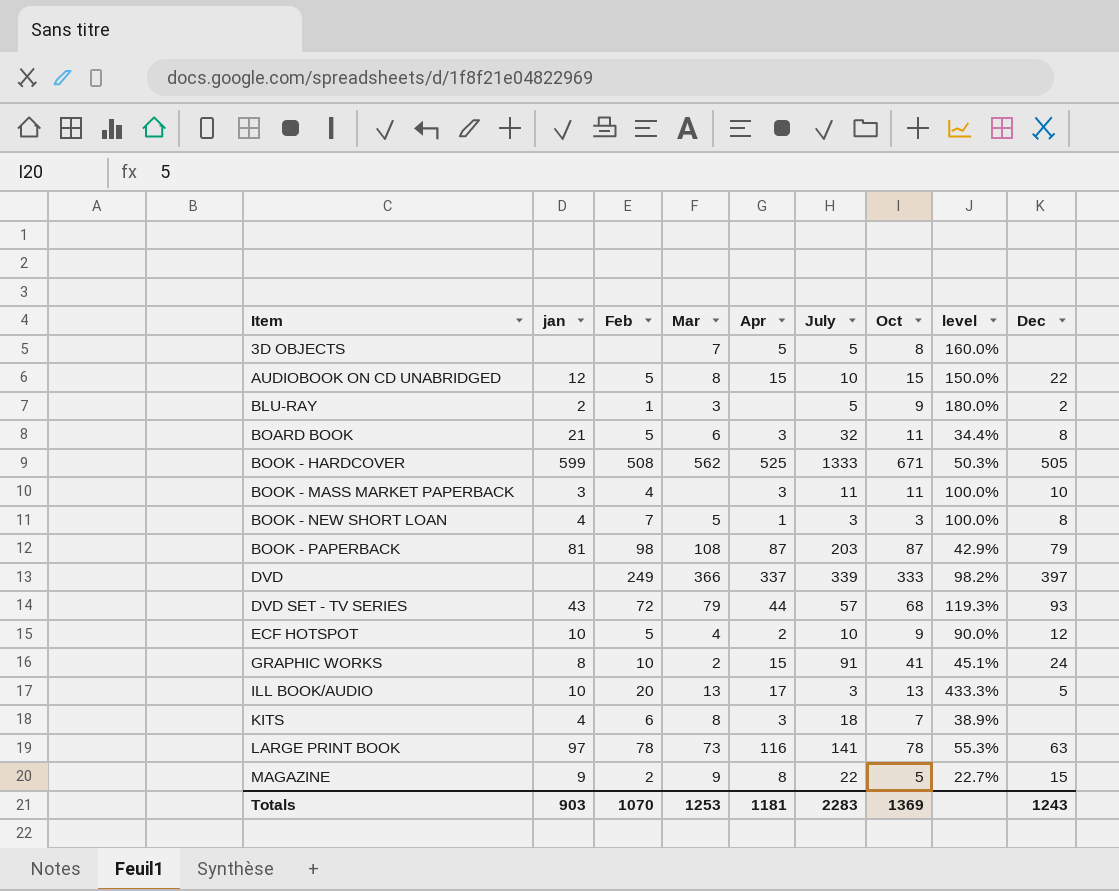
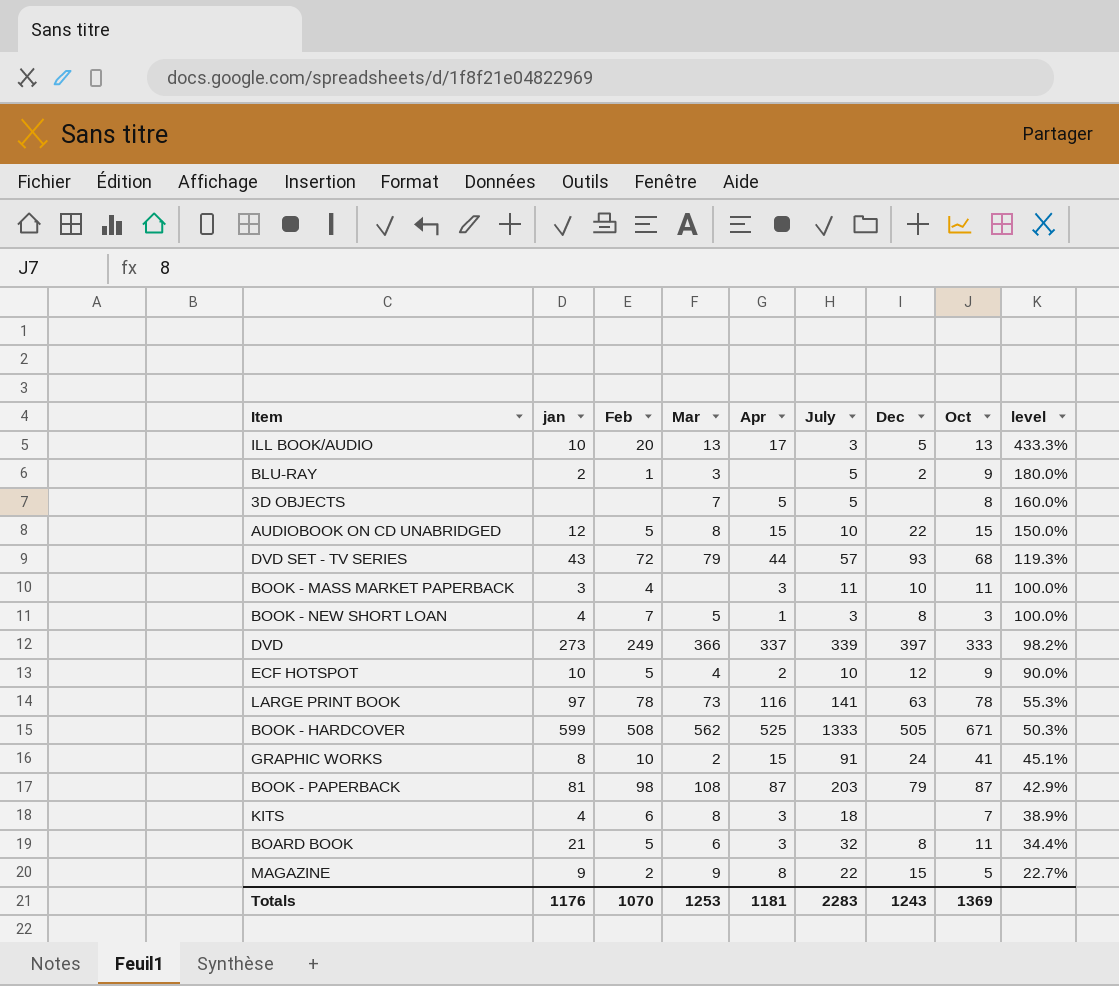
row order: Item ascending -> level descending
column Dec | position: 9 -> 7
DVD | jan: none -> 273
Totals | jan: 903 -> 1176

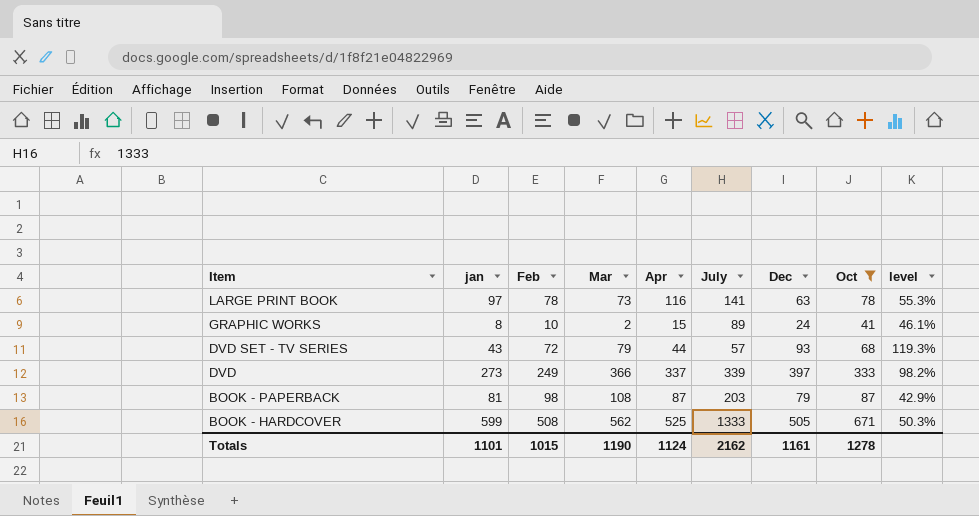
filter: none -> Oct >= 41
row order: level descending -> Item descending
GRAPHIC WORKS | July: 91 -> 89
GRAPHIC WORKS | level: 45.1% -> 46.1%
Totals | jan: 1176 -> 1101
Totals | Feb: 1070 -> 1015
Totals | Mar: 1253 -> 1190
Totals | Apr: 1181 -> 1124
Totals | July: 2283 -> 2162
Totals | Dec: 1243 -> 1161
Totals | Oct: 1369 -> 1278

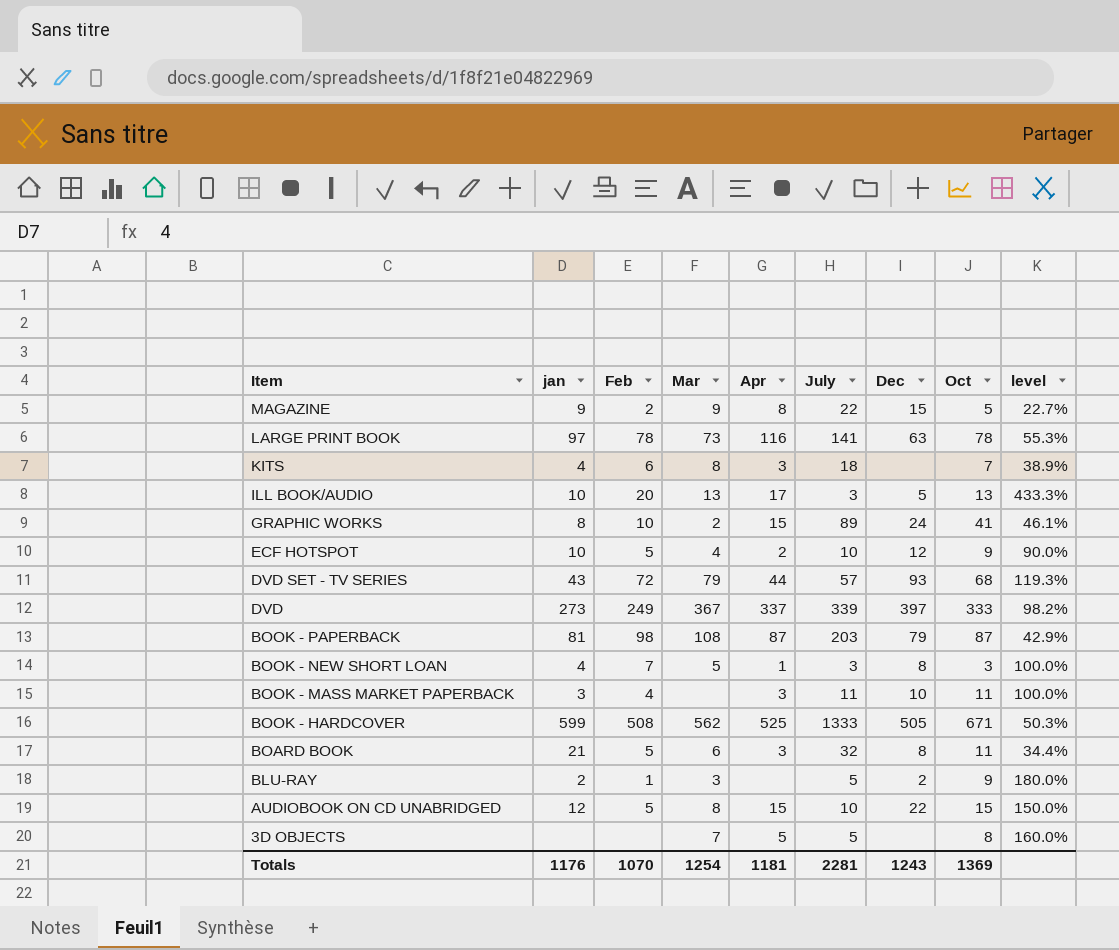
filter: Oct >= 41 -> none
DVD | Mar: 366 -> 367
Totals | jan: 1101 -> 1176
Totals | Feb: 1015 -> 1070
Totals | Mar: 1190 -> 1254
Totals | Apr: 1124 -> 1181
Totals | July: 2162 -> 2281
Totals | Dec: 1161 -> 1243
Totals | Oct: 1278 -> 1369

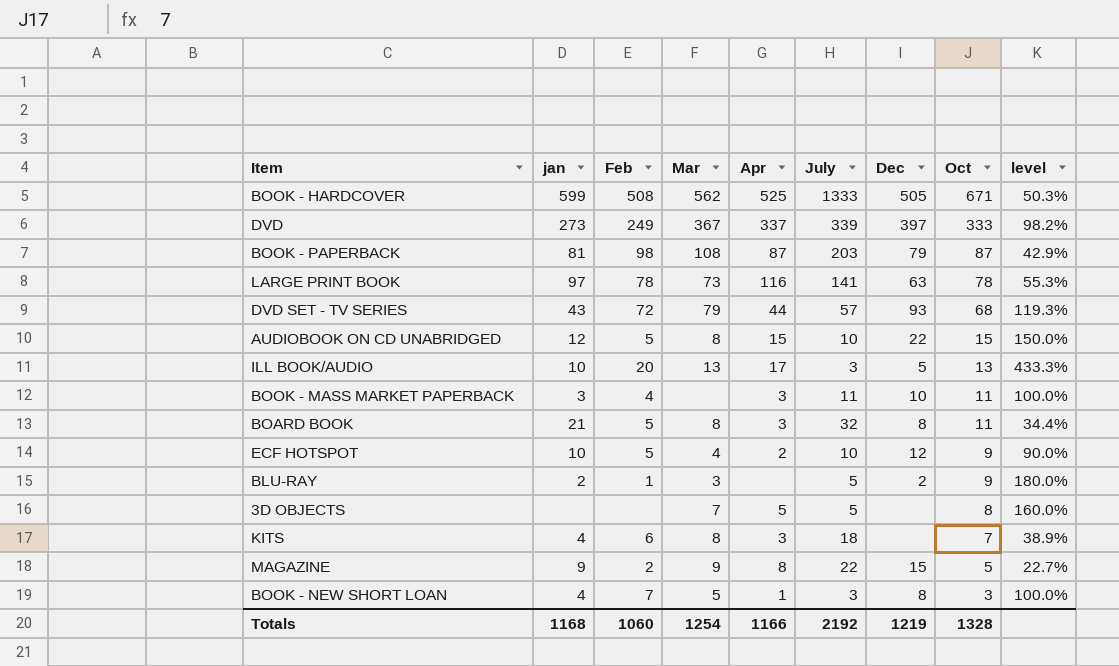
row order: Item descending -> Oct descending
row GRAPHIC WORKS: 8 | 10 | 2 | 15 | 89 | 24 | 41 | 46.1% -> none
BOARD BOOK | Mar: 6 -> 8
Totals | jan: 1176 -> 1168
Totals | Feb: 1070 -> 1060
Totals | Apr: 1181 -> 1166
Totals | July: 2281 -> 2192
Totals | Dec: 1243 -> 1219
Totals | Oct: 1369 -> 1328

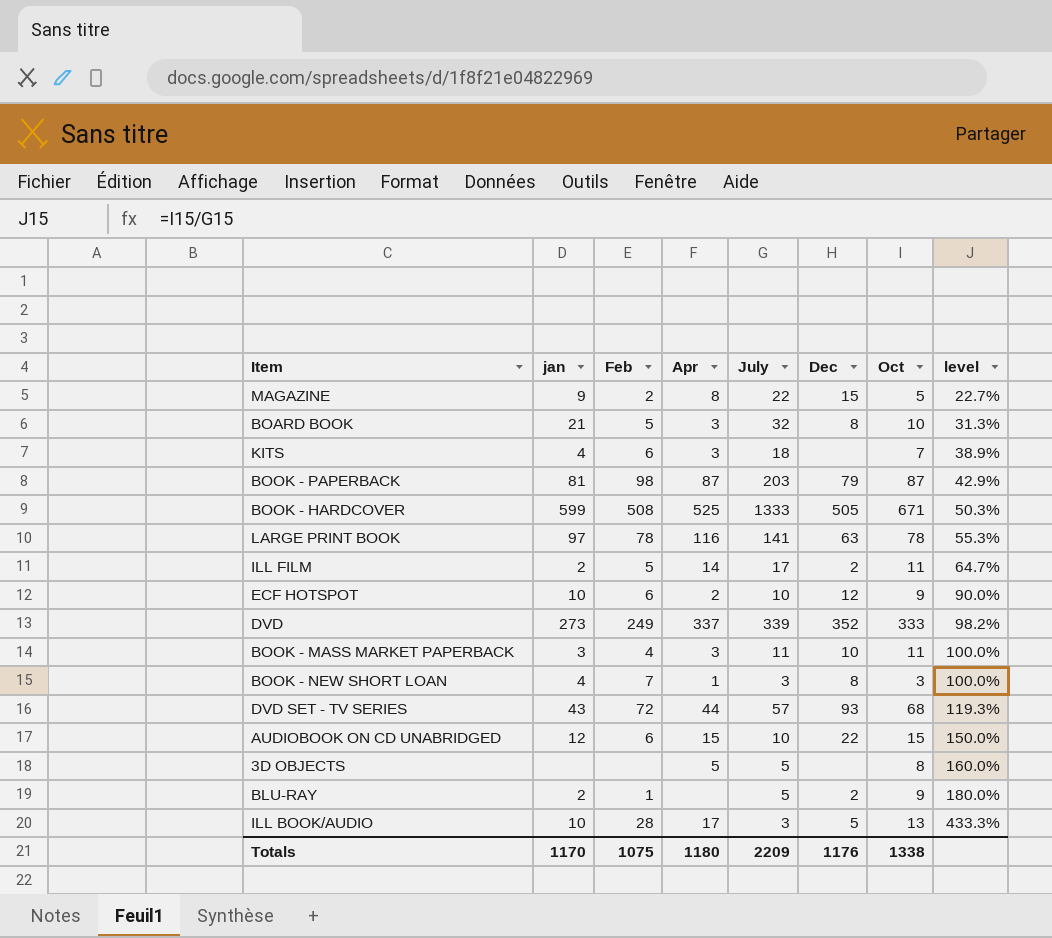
row order: Oct descending -> level ascending
column Mar | position: 4 -> none
BOARD BOOK | Oct: 11 -> 10
BOARD BOOK | level: 34.4% -> 31.3%
row ILL FILM: none -> 2 | 5 | 14 | 17 | 2 | 11 | 64.7%
ECF HOTSPOT | Feb: 5 -> 6
DVD | Dec: 397 -> 352
AUDIOBOOK ON CD UNABRIDGED | Feb: 5 -> 6
ILL BOOK/AUDIO | Feb: 20 -> 28
Totals | jan: 1168 -> 1170
Totals | Feb: 1060 -> 1075
Totals | Apr: 1166 -> 1180
Totals | July: 2192 -> 2209
Totals | Dec: 1219 -> 1176
Totals | Oct: 1328 -> 1338

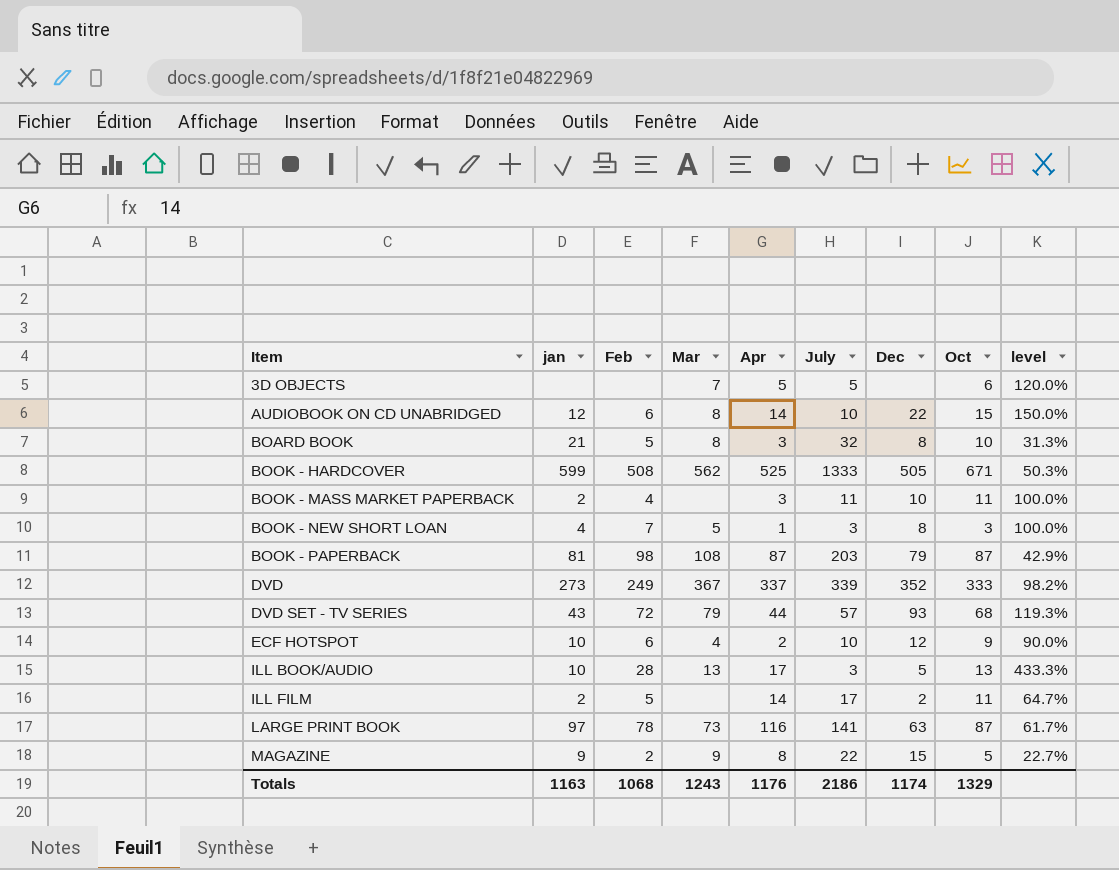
row order: level ascending -> Item ascending
column Mar | position: none -> 4
row KITS: 4 | 6 | 3 | 18 | none | 7 | 38.9% -> none
row BLU-RAY: 2 | 1 | none | 5 | 2 | 9 | 180.0% -> none
3D OBJECTS | Oct: 8 -> 6
3D OBJECTS | level: 160.0% -> 120.0%
AUDIOBOOK ON CD UNABRIDGED | Apr: 15 -> 14
BOOK - MASS MARKET PAPERBACK | jan: 3 -> 2
LARGE PRINT BOOK | Oct: 78 -> 87
LARGE PRINT BOOK | level: 55.3% -> 61.7%
Totals | jan: 1170 -> 1163
Totals | Feb: 1075 -> 1068
Totals | Apr: 1180 -> 1176
Totals | July: 2209 -> 2186
Totals | Dec: 1176 -> 1174
Totals | Oct: 1338 -> 1329

